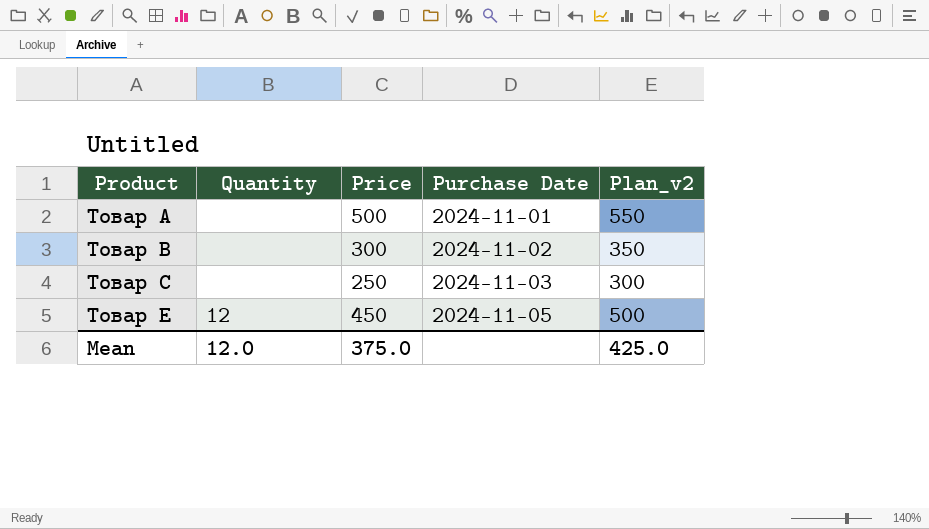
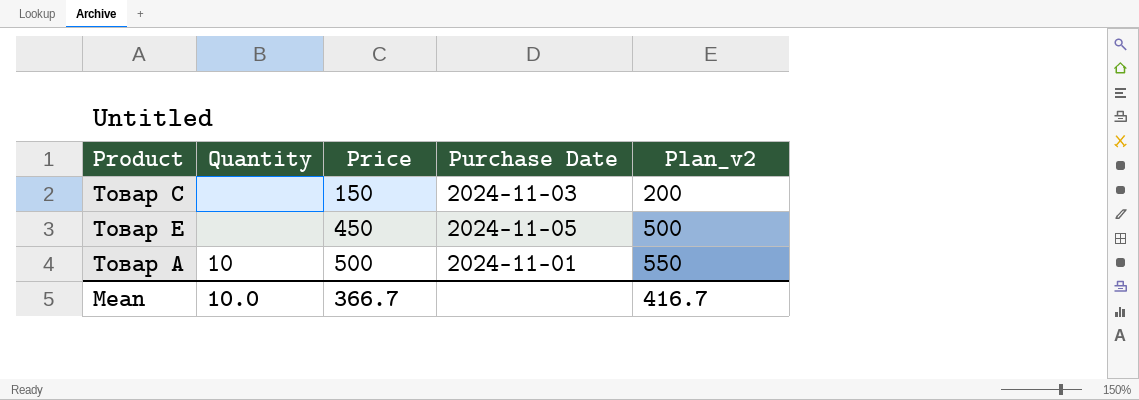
row order: Product ascending -> Price ascending
row Товар B: none | 300 | 2024-11-02 | 350 -> none
Товар C | Price: 250 -> 150
Товар C | Plan_v2: 300 -> 200
Товар E | Quantity: 12 -> none
Товар A | Quantity: none -> 10
Mean | Quantity: 12.0 -> 10.0
Mean | Price: 375.0 -> 366.7
Mean | Plan_v2: 425.0 -> 416.7

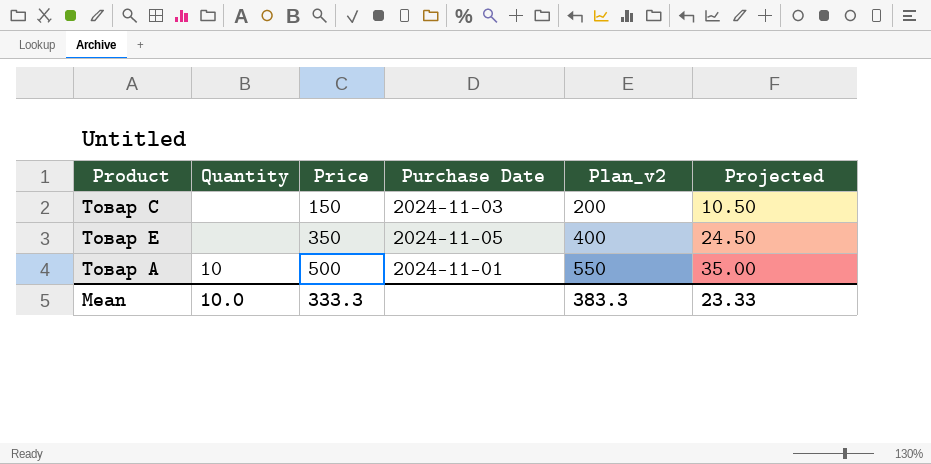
column Projected | formula: none -> [Price] * 0.07
Товар E | Price: 450 -> 350
Товар E | Plan_v2: 500 -> 400
Mean | Price: 366.7 -> 333.3
Mean | Plan_v2: 416.7 -> 383.3

